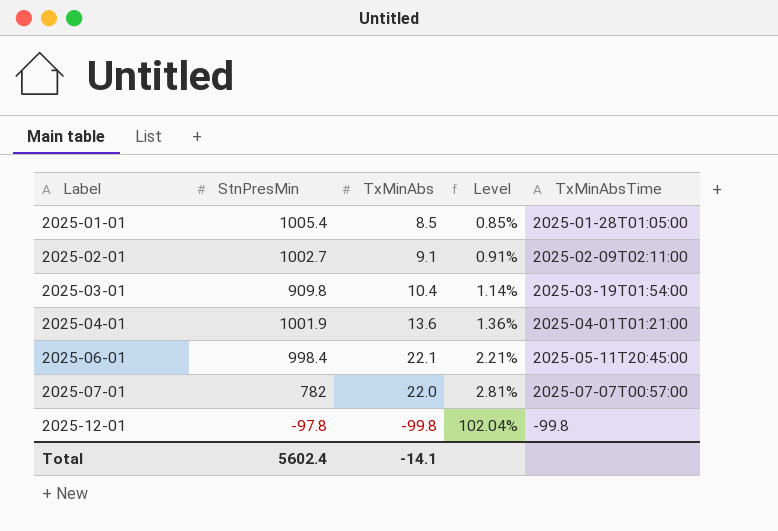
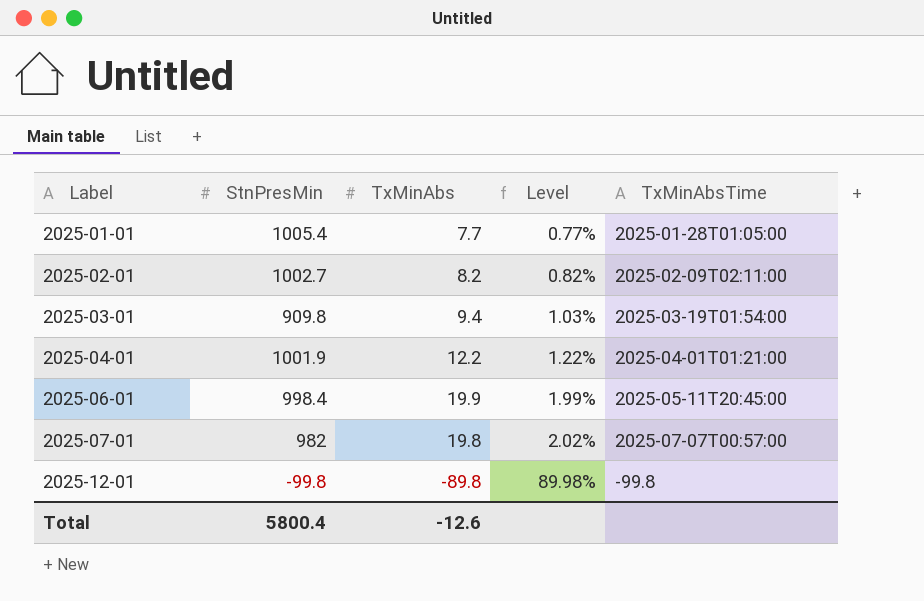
2025-01-01 | TxMinAbs: 8.5 -> 7.7
2025-01-01 | Level: 0.85% -> 0.77%
2025-02-01 | TxMinAbs: 9.1 -> 8.2
2025-02-01 | Level: 0.91% -> 0.82%
2025-03-01 | TxMinAbs: 10.4 -> 9.4
2025-03-01 | Level: 1.14% -> 1.03%
2025-04-01 | TxMinAbs: 13.6 -> 12.2
2025-04-01 | Level: 1.36% -> 1.22%
2025-06-01 | TxMinAbs: 22.1 -> 19.9
2025-06-01 | Level: 2.21% -> 1.99%
2025-07-01 | StnPresMin: 782 -> 982
2025-07-01 | TxMinAbs: 22.0 -> 19.8
2025-07-01 | Level: 2.81% -> 2.02%
2025-12-01 | StnPresMin: -97.8 -> -99.8
2025-12-01 | TxMinAbs: -99.8 -> -89.8
2025-12-01 | Level: 102.04% -> 89.98%
Total | StnPresMin: 5602.4 -> 5800.4
Total | TxMinAbs: -14.1 -> -12.6

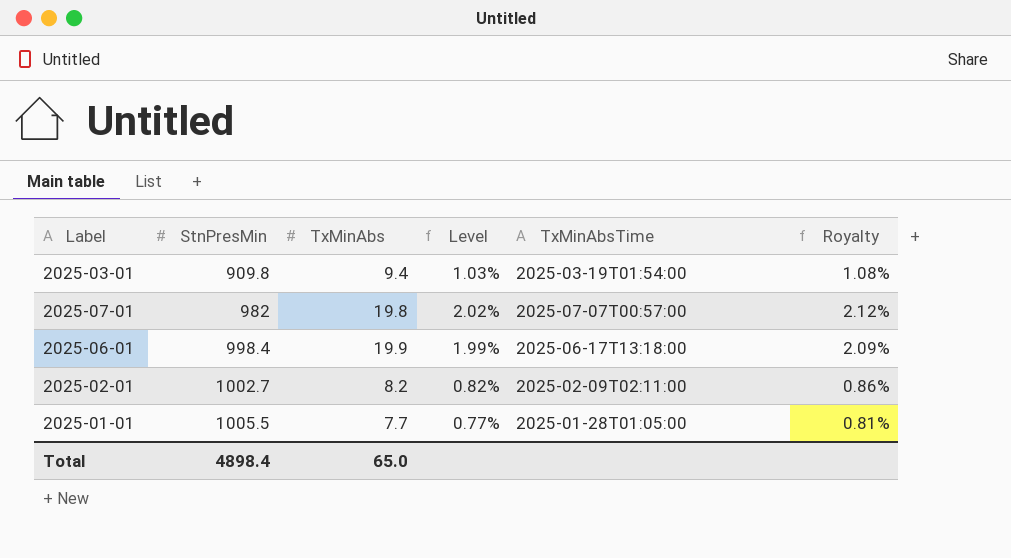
row order: Label ascending -> StnPresMin ascending
column Royalty | formula: none -> [Level] * 1.05
row 2025-04-01: 1001.9 | 12.2 | 1.22% | 2025-04-01T01:21:00 -> none
row 2025-12-01: -99.8 | -89.8 | 89.98% | -99.8 -> none
2025-06-01 | TxMinAbsTime: 2025-05-11T20:45:00 -> 2025-06-17T13:18:00
2025-01-01 | StnPresMin: 1005.4 -> 1005.5
Total | StnPresMin: 5800.4 -> 4898.4
Total | TxMinAbs: -12.6 -> 65.0

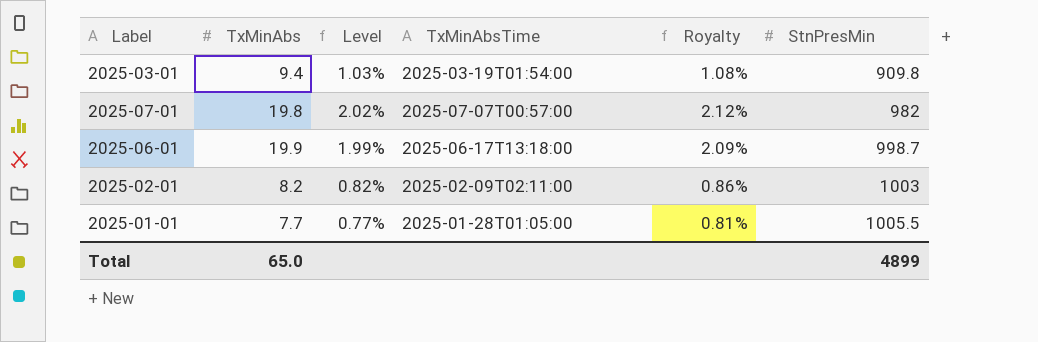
column StnPresMin | position: 2 -> 6
2025-06-01 | StnPresMin: 998.4 -> 998.7
2025-02-01 | StnPresMin: 1002.7 -> 1003
Total | StnPresMin: 4898.4 -> 4899

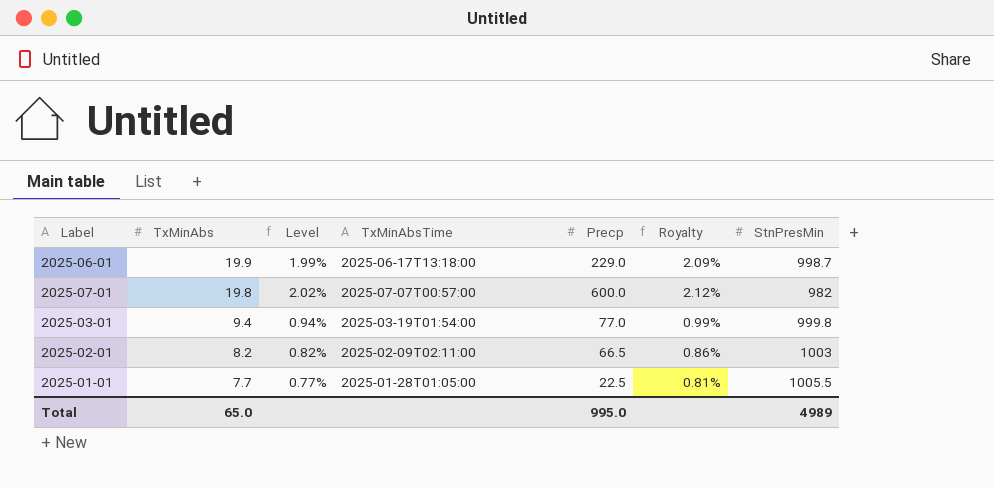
row order: StnPresMin ascending -> TxMinAbs descending
column Precp | position: none -> 5
2025-03-01 | Level: 1.03% -> 0.94%
2025-03-01 | Royalty: 1.08% -> 0.99%
2025-03-01 | StnPresMin: 909.8 -> 999.8
Total | StnPresMin: 4899 -> 4989

